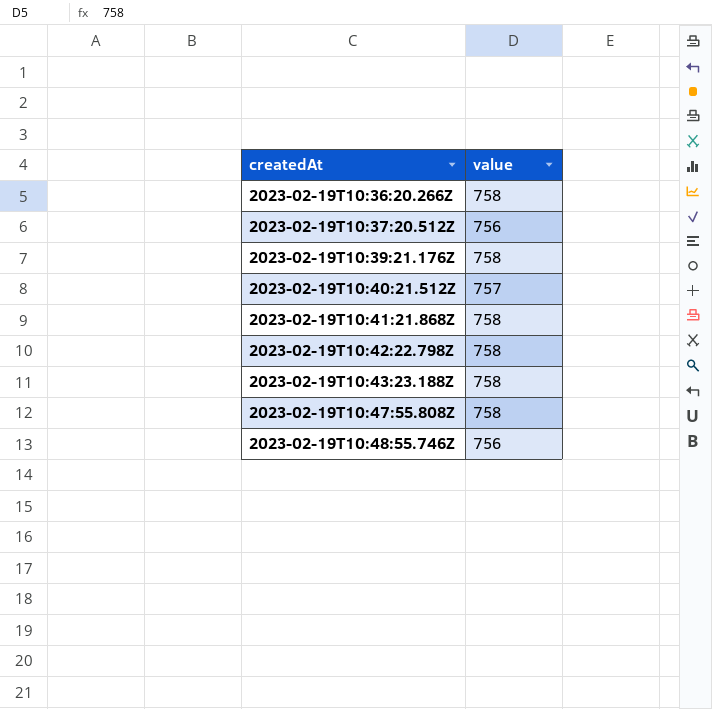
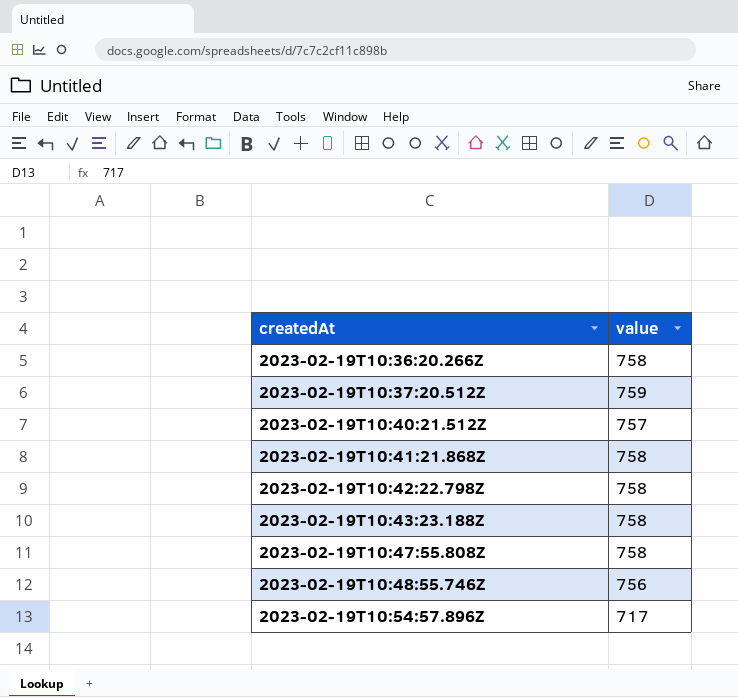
row 2023-02-19T10:39:21.176Z: 758 -> none
2023-02-19T10:37:20.512Z | value: 756 -> 759
row 2023-02-19T10:54:57.896Z: none -> 717

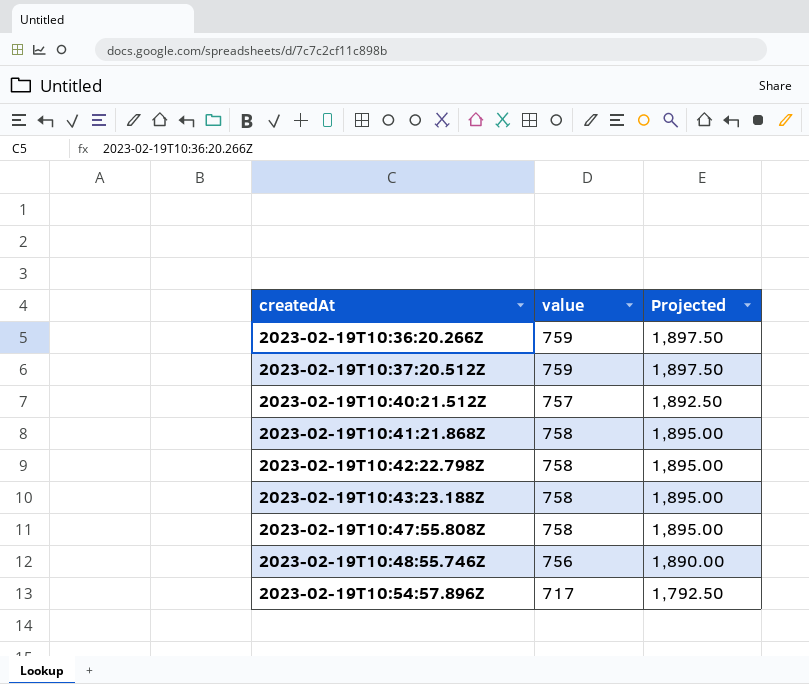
column Projected | formula: none -> [value] * 2.5
2023-02-19T10:36:20.266Z | value: 758 -> 759

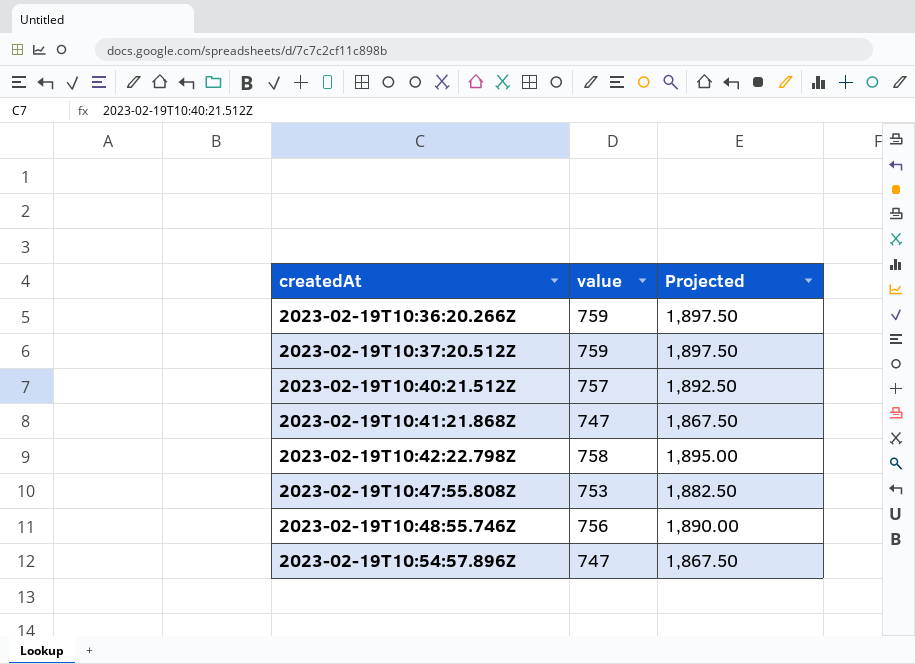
row 2023-02-19T10:43:23.188Z: 758 | 1,895.00 -> none
2023-02-19T10:41:21.868Z | value: 758 -> 747
2023-02-19T10:41:21.868Z | Projected: 1,895.00 -> 1,867.50
2023-02-19T10:47:55.808Z | value: 758 -> 753
2023-02-19T10:47:55.808Z | Projected: 1,895.00 -> 1,882.50
2023-02-19T10:54:57.896Z | value: 717 -> 747
2023-02-19T10:54:57.896Z | Projected: 1,792.50 -> 1,867.50

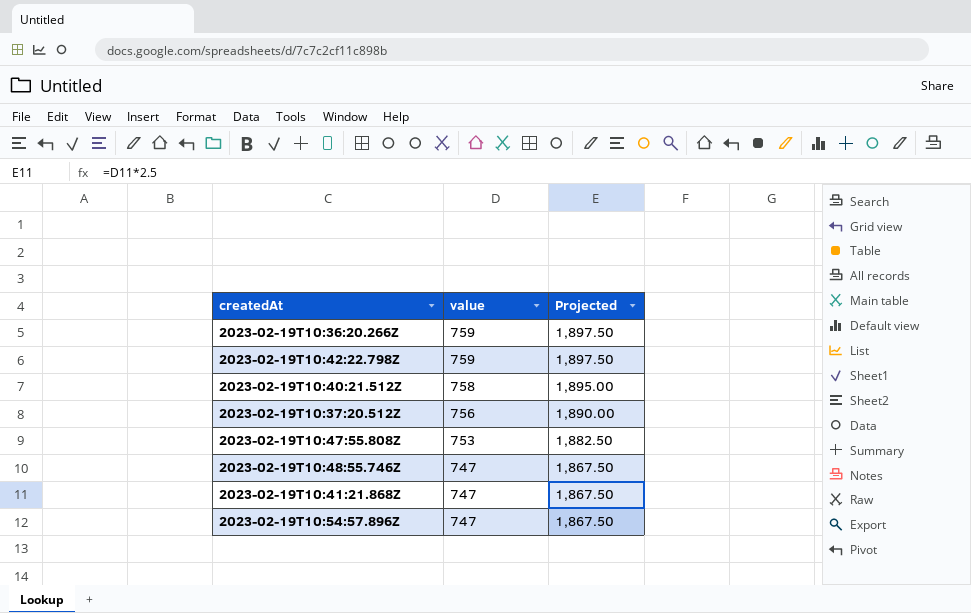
row order: createdAt ascending -> value descending
2023-02-19T10:42:22.798Z | value: 758 -> 759
2023-02-19T10:42:22.798Z | Projected: 1,895.00 -> 1,897.50
2023-02-19T10:40:21.512Z | value: 757 -> 758
2023-02-19T10:40:21.512Z | Projected: 1,892.50 -> 1,895.00
2023-02-19T10:37:20.512Z | value: 759 -> 756
2023-02-19T10:37:20.512Z | Projected: 1,897.50 -> 1,890.00
2023-02-19T10:48:55.746Z | value: 756 -> 747
2023-02-19T10:48:55.746Z | Projected: 1,890.00 -> 1,867.50

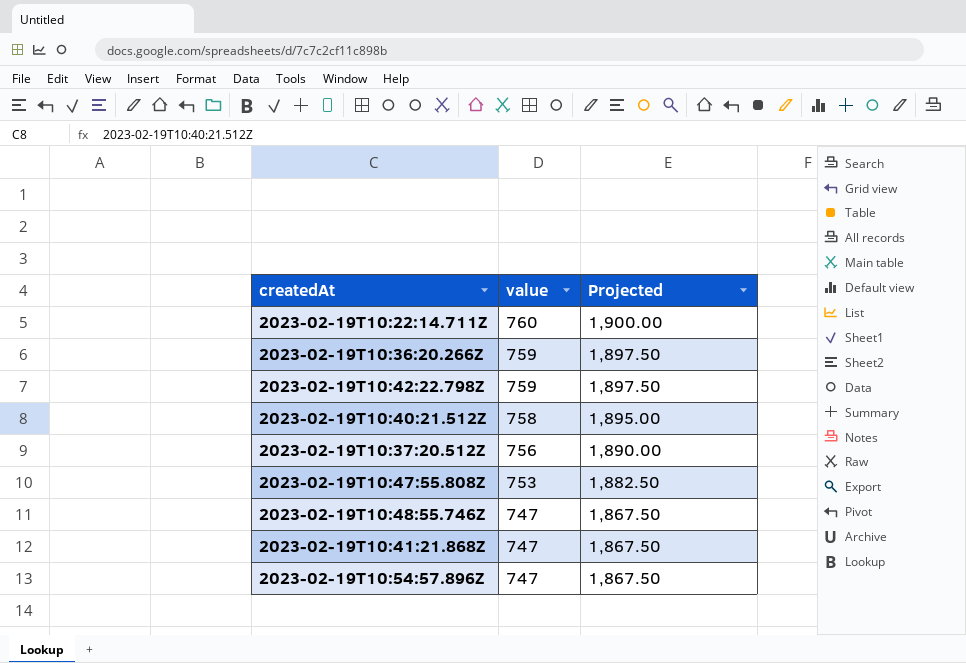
row 2023-02-19T10:22:14.711Z: none -> 760 | 1,900.00

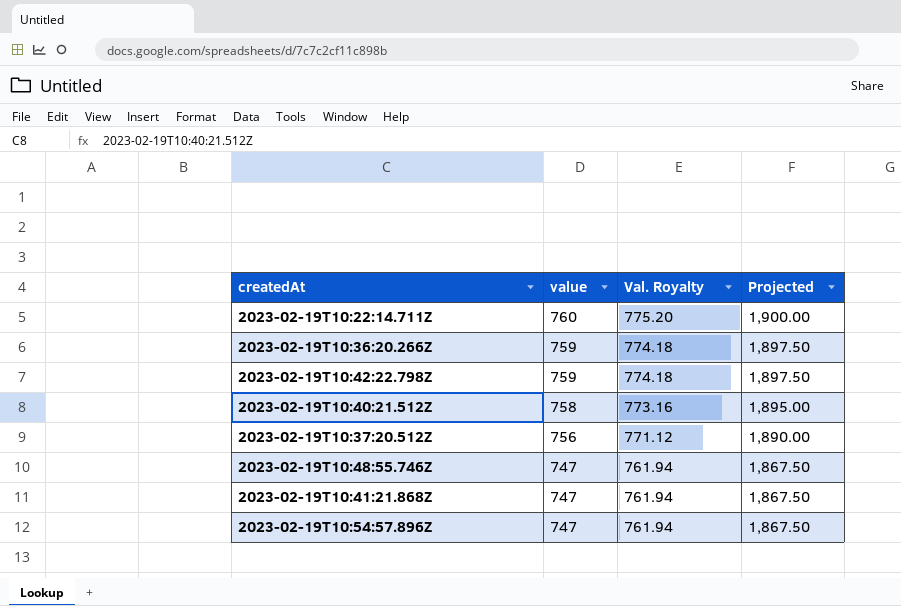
column Val. Royalty | formula: none -> [value] * 1.02
row 2023-02-19T10:47:55.808Z: 753 | 1,882.50 -> none

